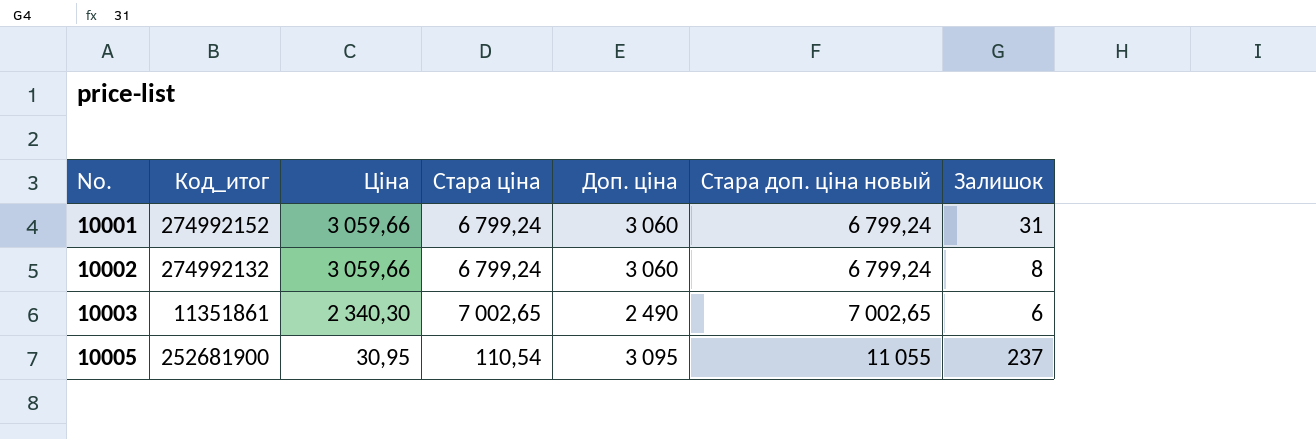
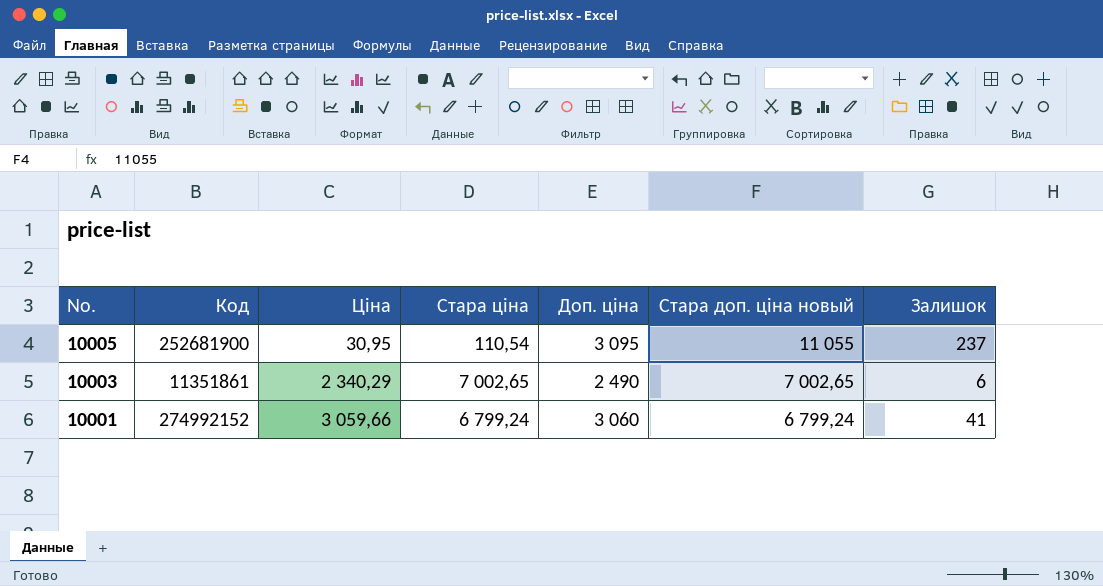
row order: No. ascending -> No. descending
column name: Код_итог -> Код
row 10002: 274992132 | 3 059,66 | 6 799,24 | 3 060 | 6 799,24 | 8 -> none
10003 | Ціна: 2 340,30 -> 2 340,29
10001 | Залишок: 31 -> 41

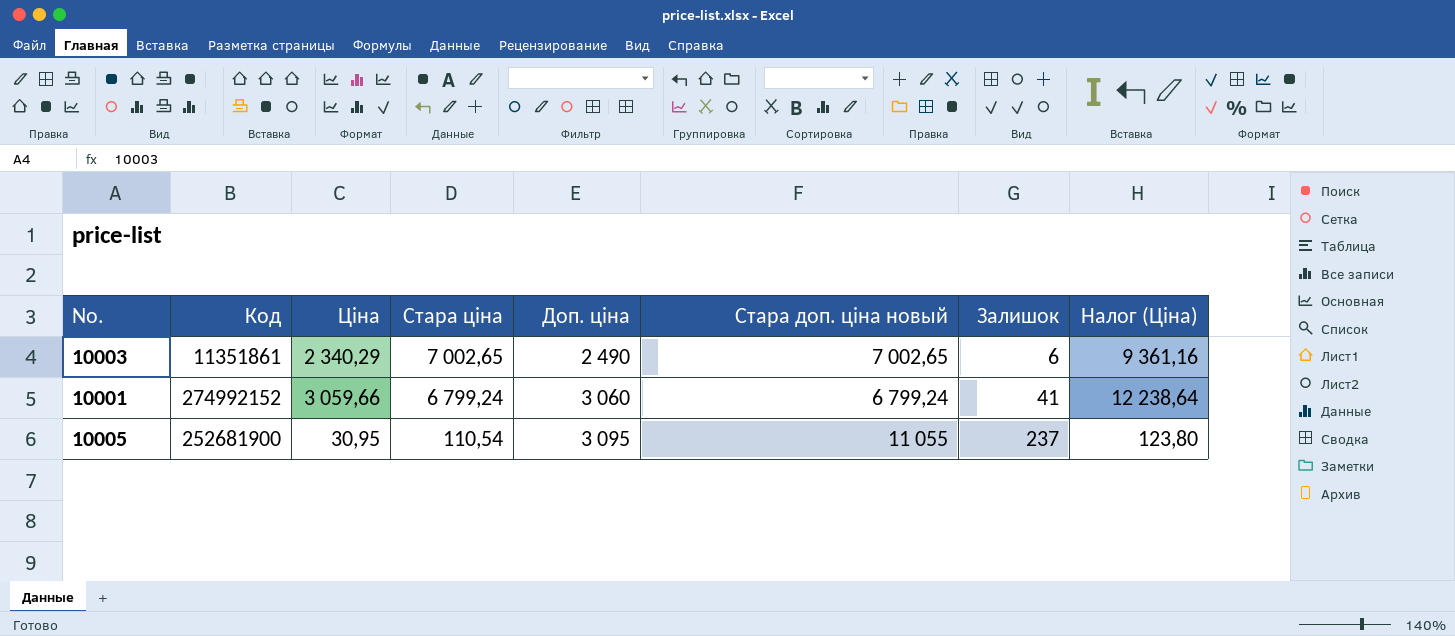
row order: No. descending -> Стара ціна descending
column Налог (Ціна) | formula: none -> [Ціна] * 4

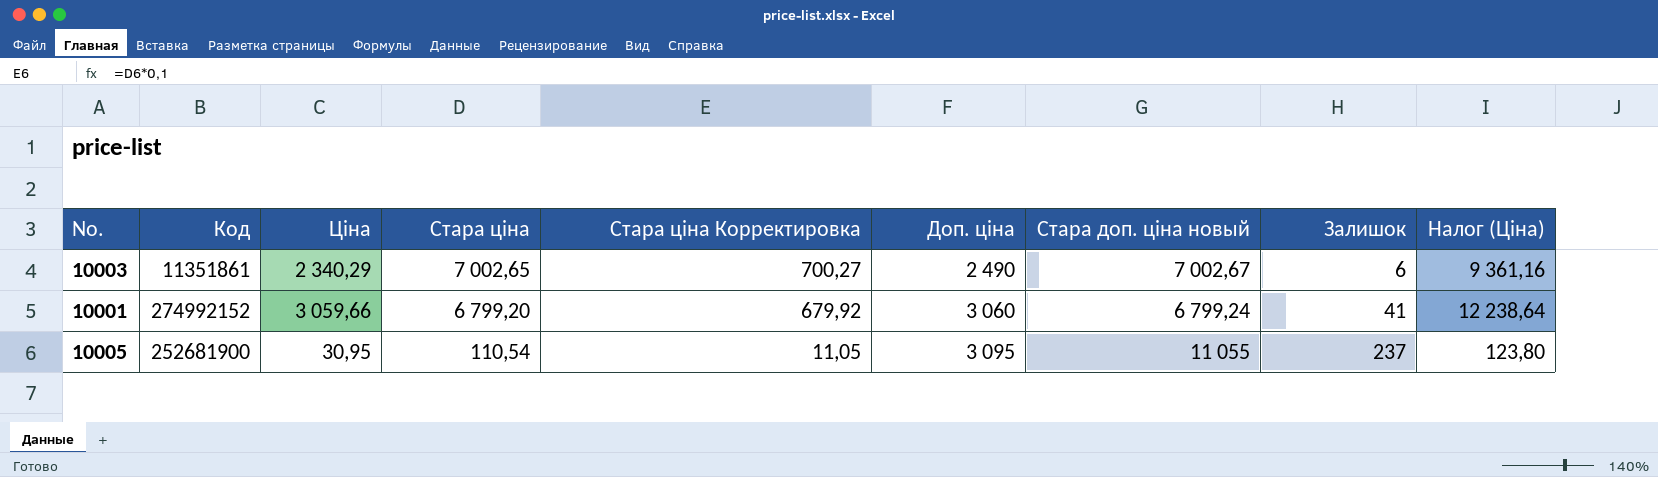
column Стара ціна Корректировка | formula: none -> [Стара ціна] * 0,1
10003 | Стара доп. ціна новый: 7 002,65 -> 7 002,67
10001 | Стара ціна: 6 799,24 -> 6 799,20

